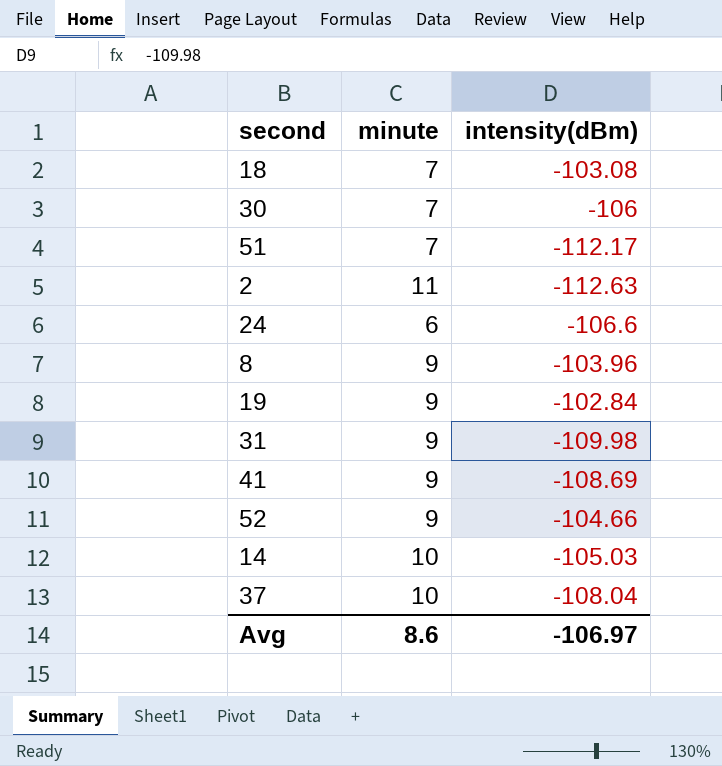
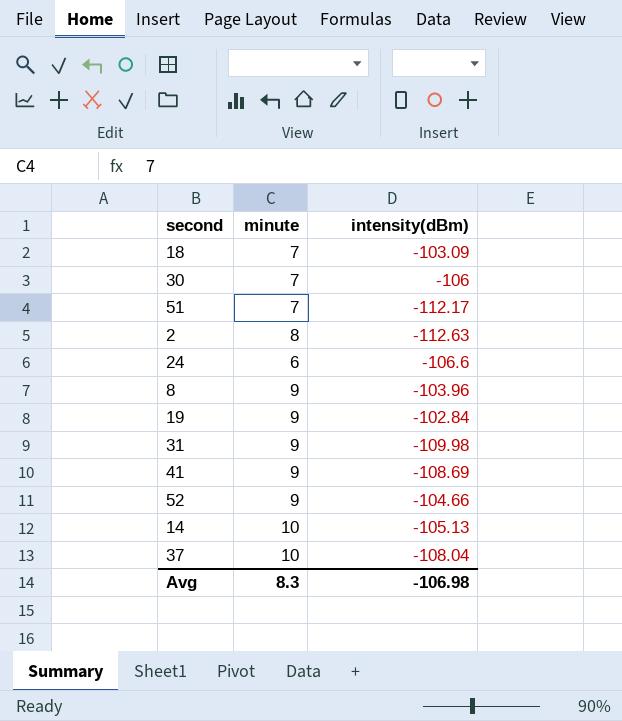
18 | intensity(dBm): -103.08 -> -103.09
2 | minute: 11 -> 8
14 | intensity(dBm): -105.03 -> -105.13
Avg | minute: 8.6 -> 8.3
Avg | intensity(dBm): -106.97 -> -106.98

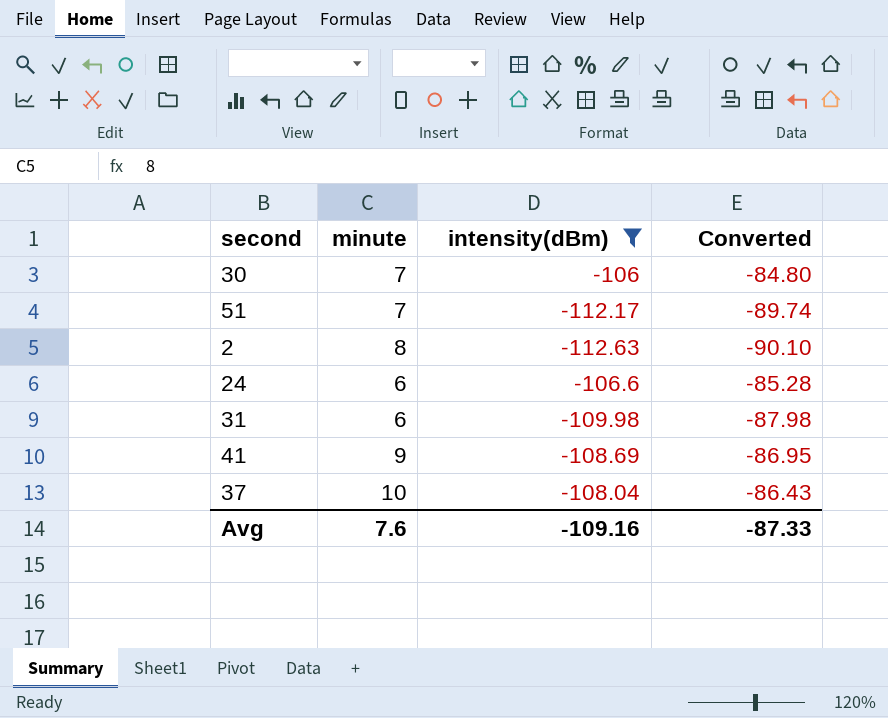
filter: none -> intensity(dBm) <= -106
column Converted | formula: none -> [intensity(dBm)] * 0.8
31 | minute: 9 -> 6
Avg | minute: 8.3 -> 7.6
Avg | intensity(dBm): -106.98 -> -109.16

